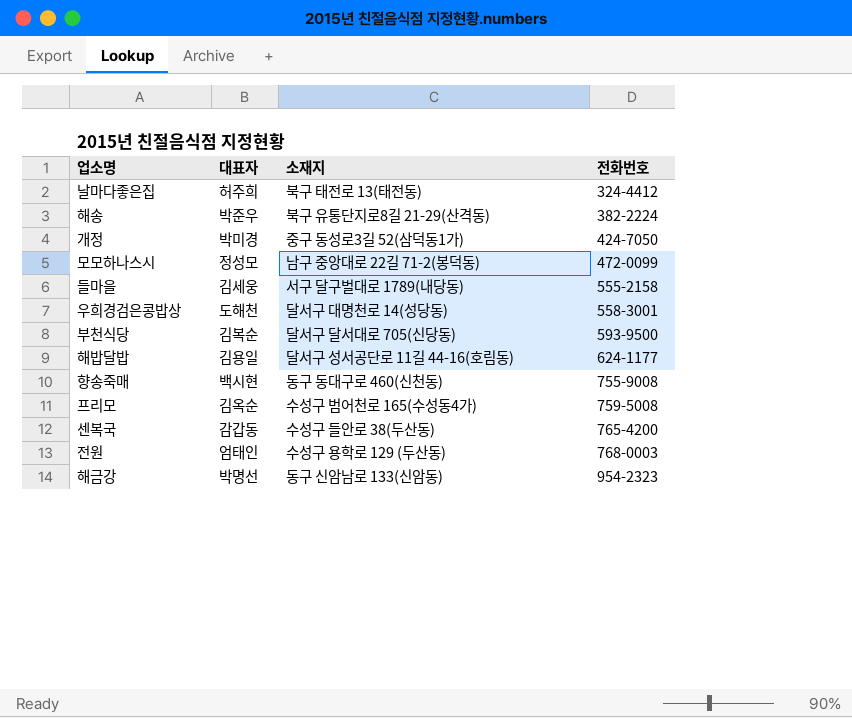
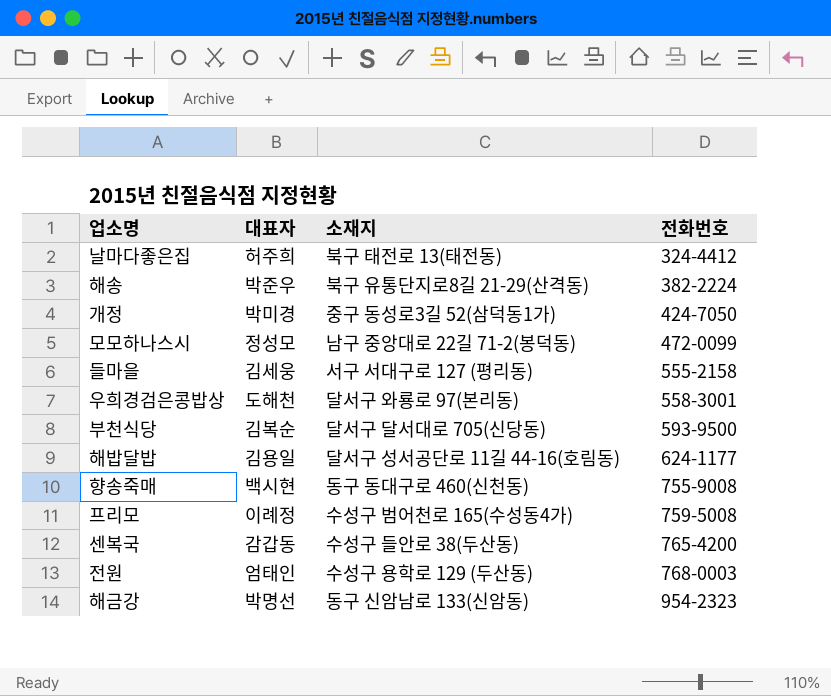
들마을 | 소재지: 서구 달구벌대로 1789(내당동) -> 서구 서대구로 127 (평리동)
우희경검은콩밥상 | 소재지: 달서구 대명천로 14(성당동) -> 달서구 와룡로 97(본리동)
프리모 | 대표자: 김옥순 -> 이례정

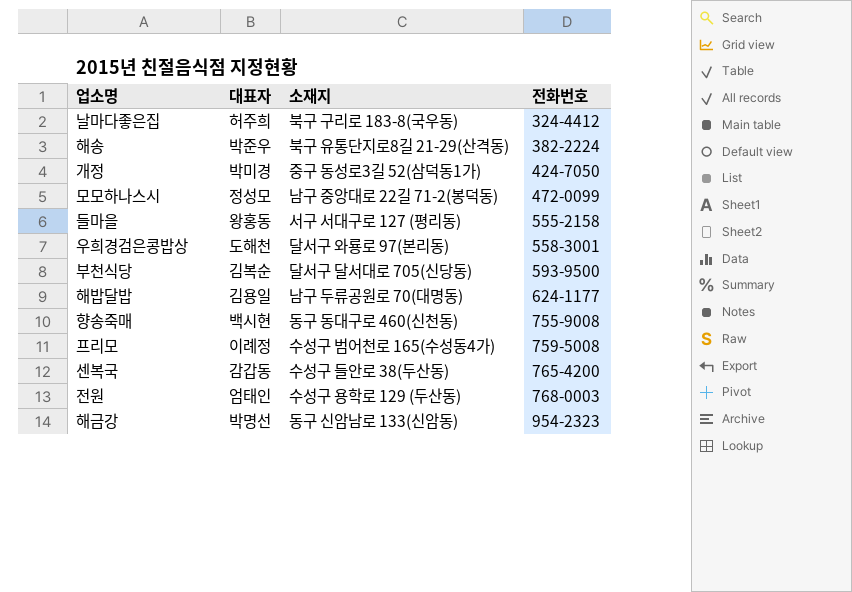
날마다좋은집 | 소재지: 북구 태전로 13(태전동) -> 북구 구리로 183-8(국우동)
들마을 | 대표자: 김세웅 -> 왕홍동
해밥달밥 | 소재지: 달서구 성서공단로 11길 44-16(호림동) -> 남구 두류공원로 70(대명동)

